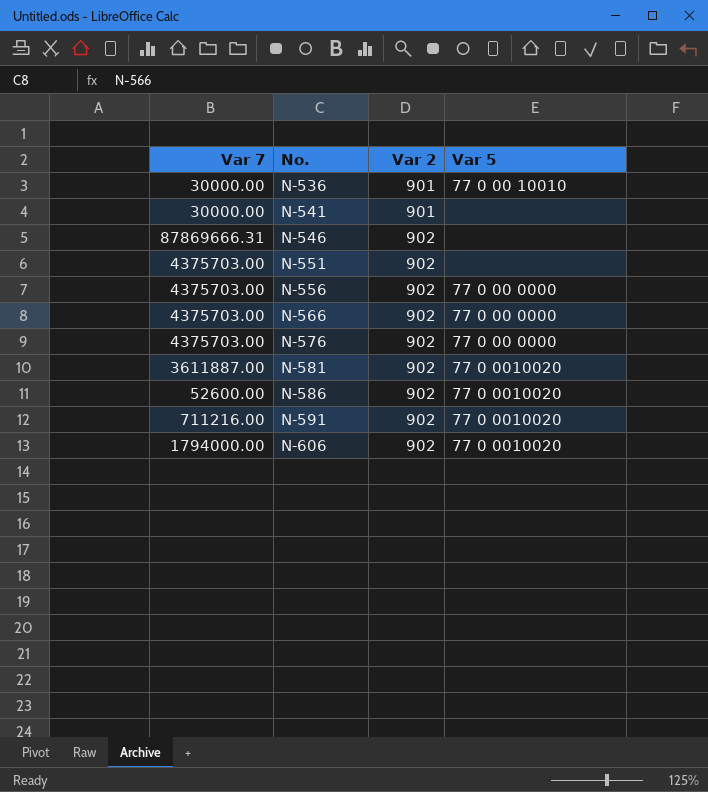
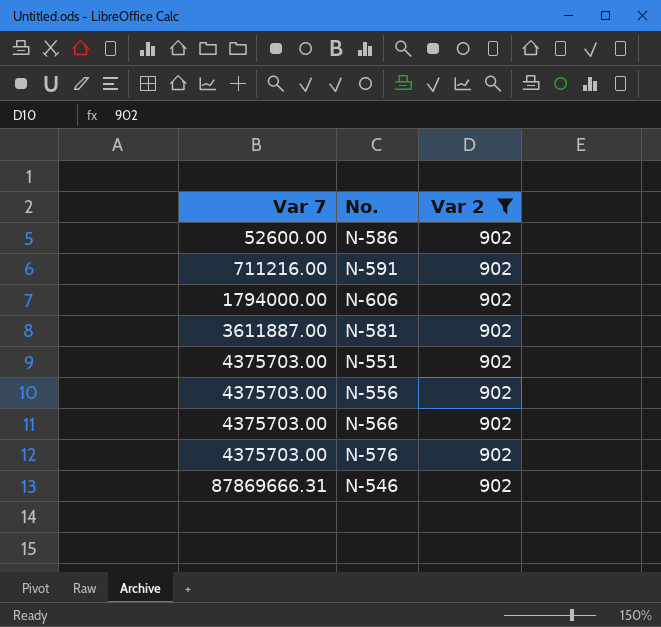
filter: none -> Var 2 = 902
row order: No. ascending -> Var 7 ascending
column Var 5 | position: 4 -> none

